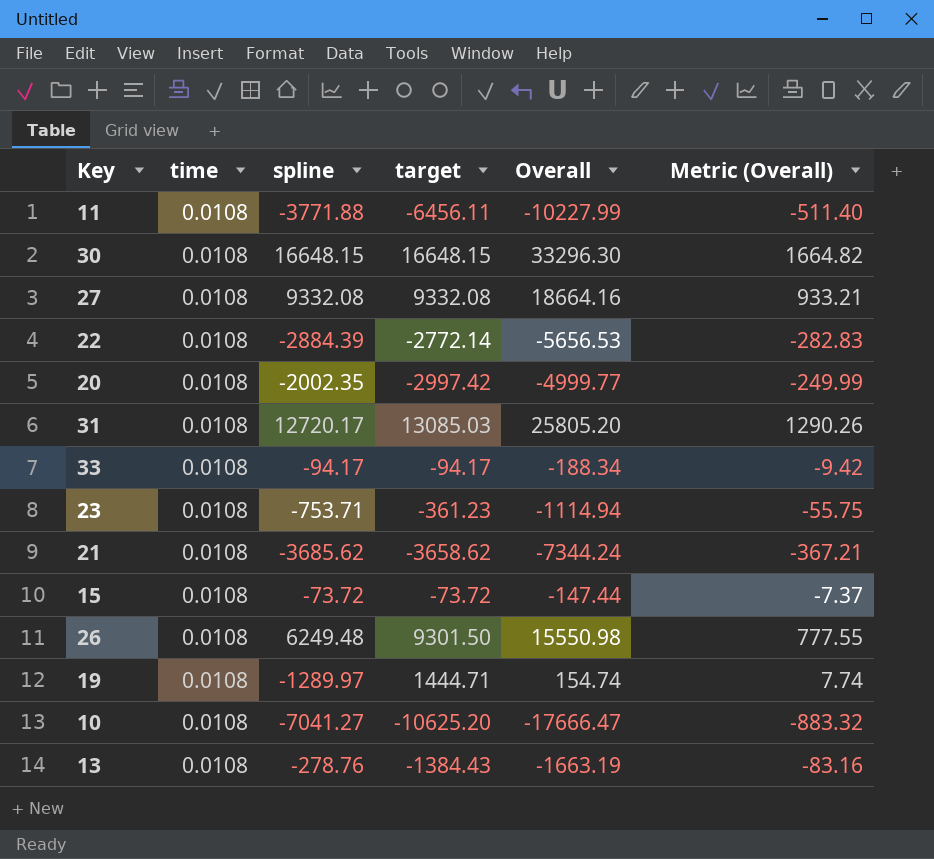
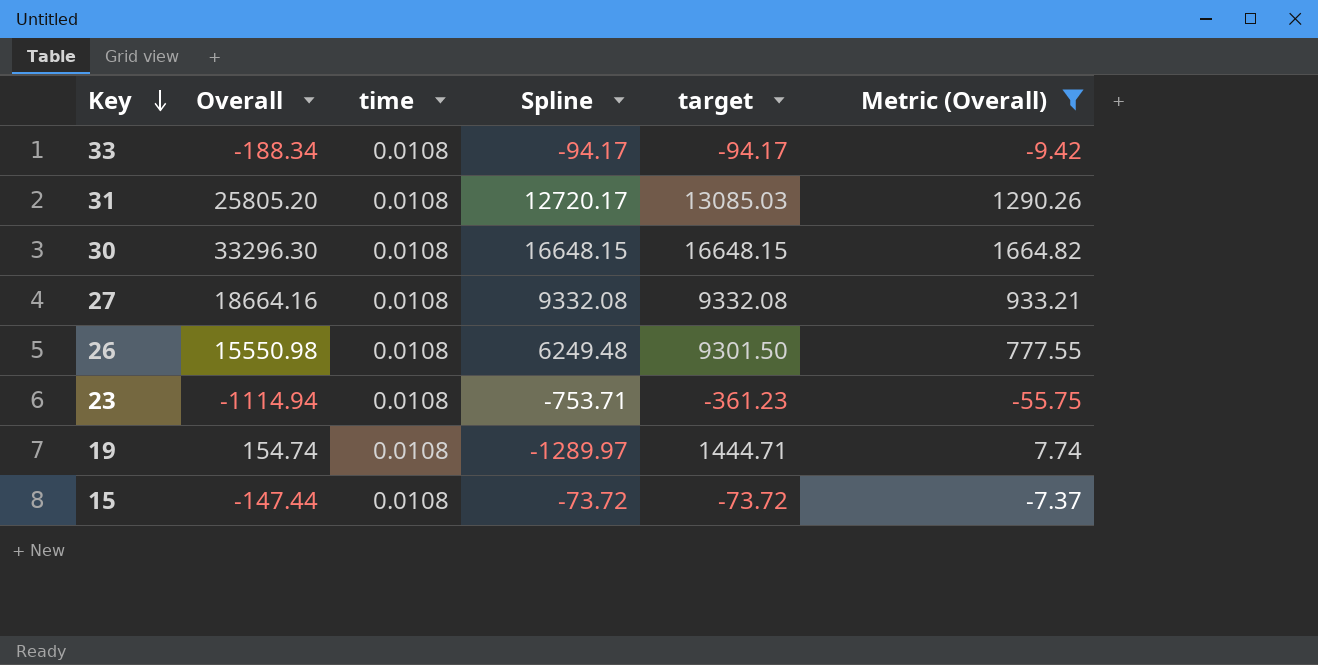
filter: none -> Metric (Overall) >= -55.75
row order: none -> Key descending
column Overall | position: 5 -> 2
column name: spline -> Spline

